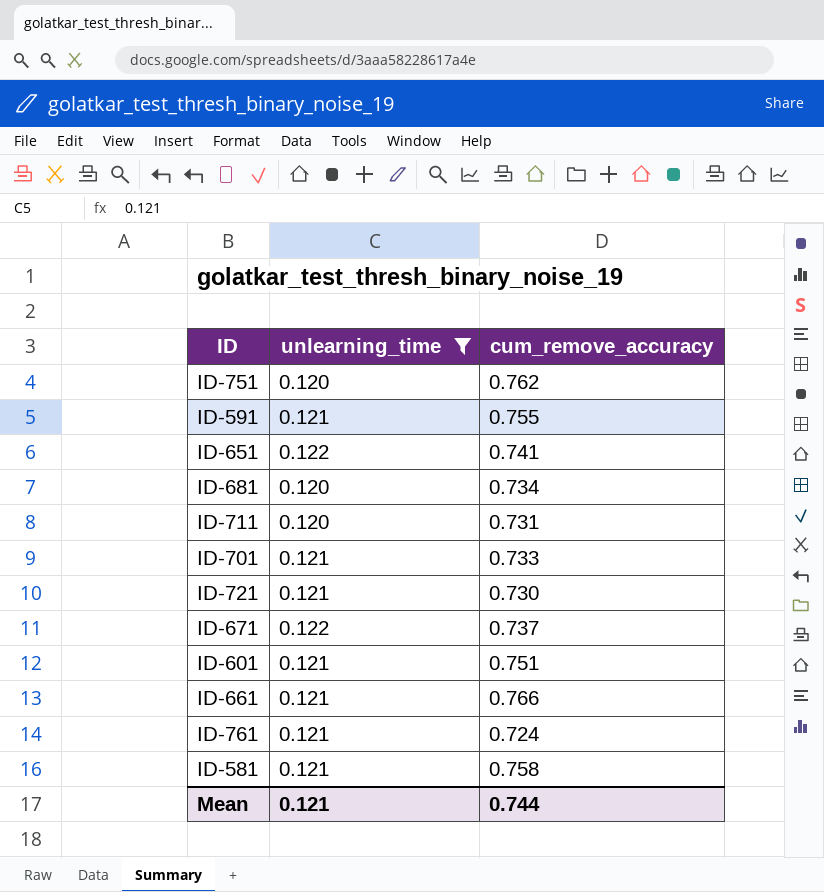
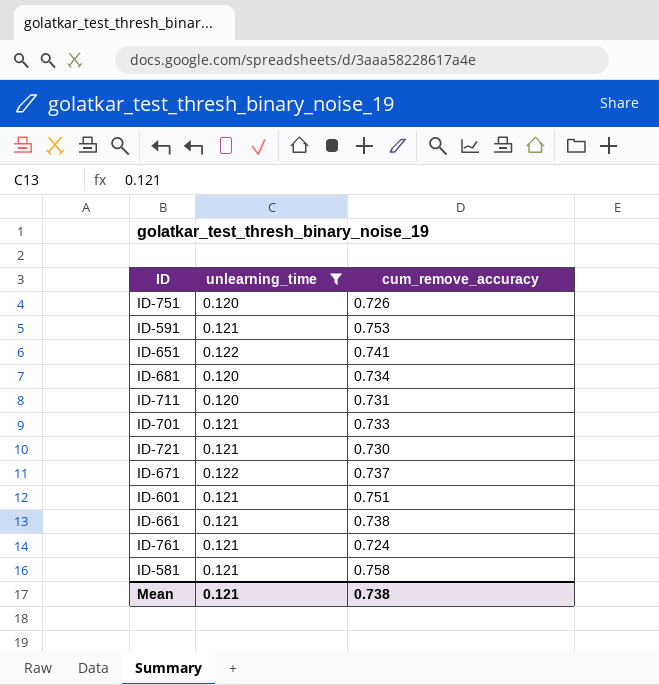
ID-751 | cum_remove_accuracy: 0.762 -> 0.726
ID-591 | cum_remove_accuracy: 0.755 -> 0.753
ID-661 | cum_remove_accuracy: 0.766 -> 0.738
Mean | cum_remove_accuracy: 0.744 -> 0.738

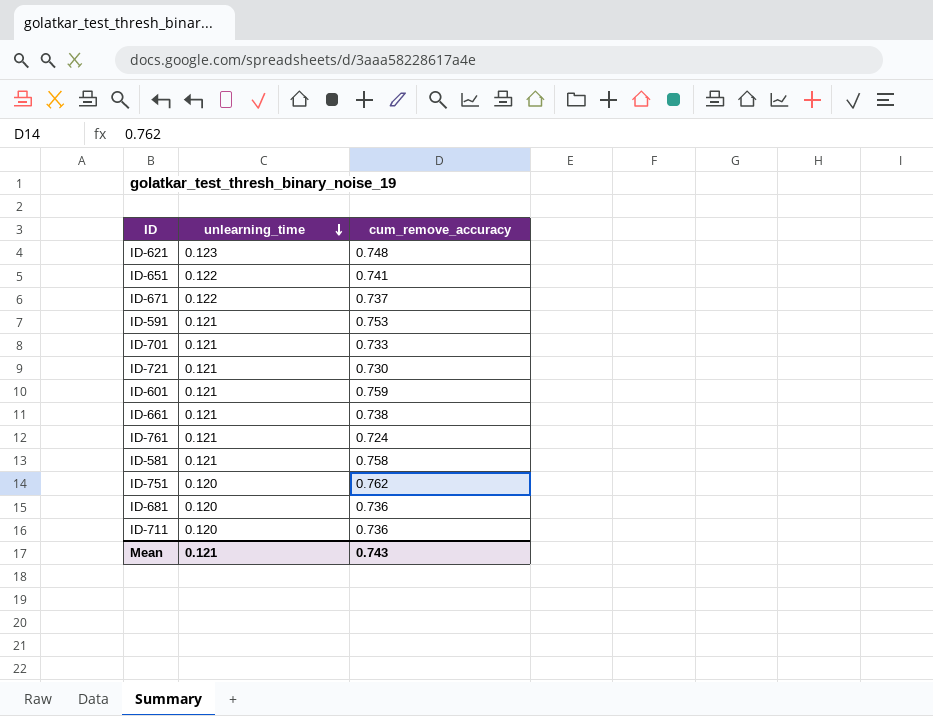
filter: unlearning_time != 0.123 -> none
row order: none -> unlearning_time descending
ID-601 | cum_remove_accuracy: 0.751 -> 0.759
ID-751 | cum_remove_accuracy: 0.726 -> 0.762
ID-681 | cum_remove_accuracy: 0.734 -> 0.736
ID-711 | cum_remove_accuracy: 0.731 -> 0.736
Mean | cum_remove_accuracy: 0.738 -> 0.743

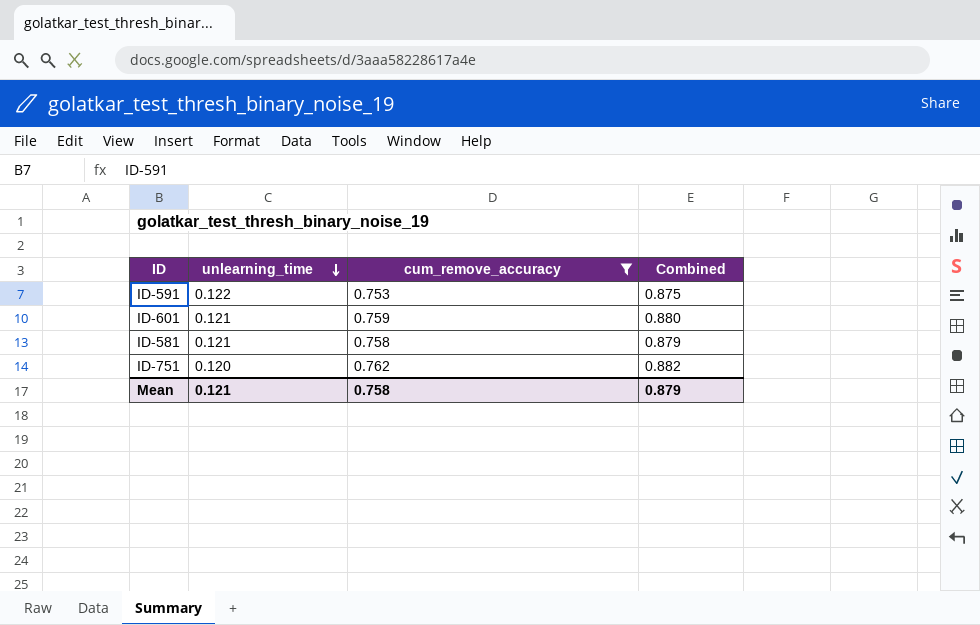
filter: none -> cum_remove_accuracy >= 0.753
column Combined | formula: none -> [unlearning_time] + [cum_remove_accuracy]
ID-591 | unlearning_time: 0.121 -> 0.122
Mean | cum_remove_accuracy: 0.743 -> 0.758

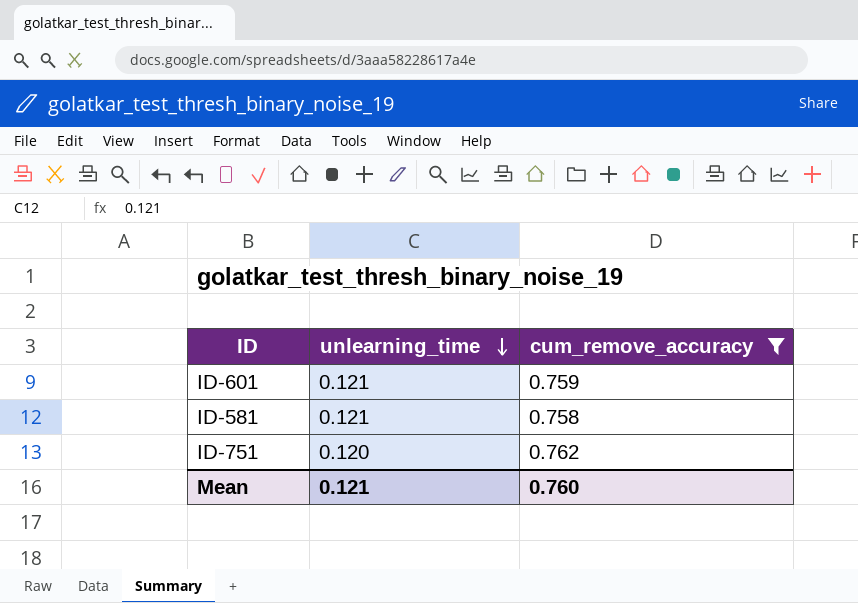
column Combined | formula: [unlearning_time] + [cum_remove_accuracy] -> none
row ID-591: 0.122 | 0.753 | 0.875 -> none
Mean | cum_remove_accuracy: 0.758 -> 0.760

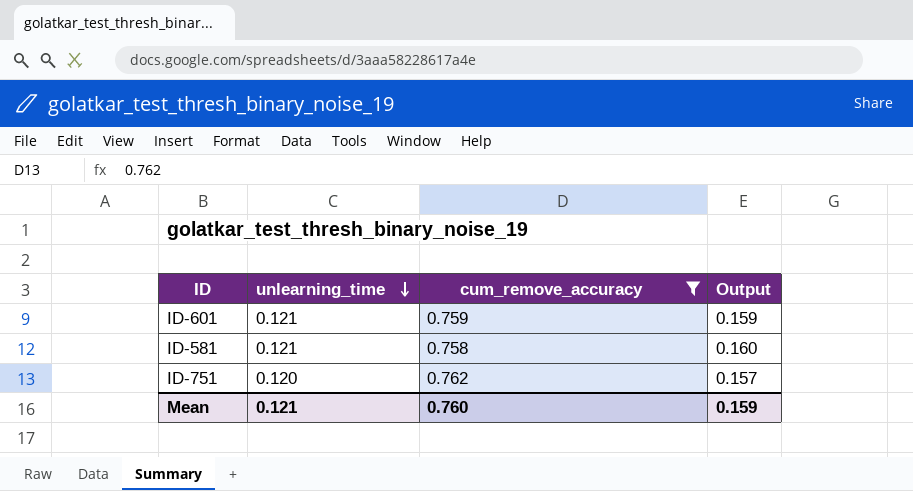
column Output | formula: none -> [unlearning_time] / [cum_remove_accuracy]

